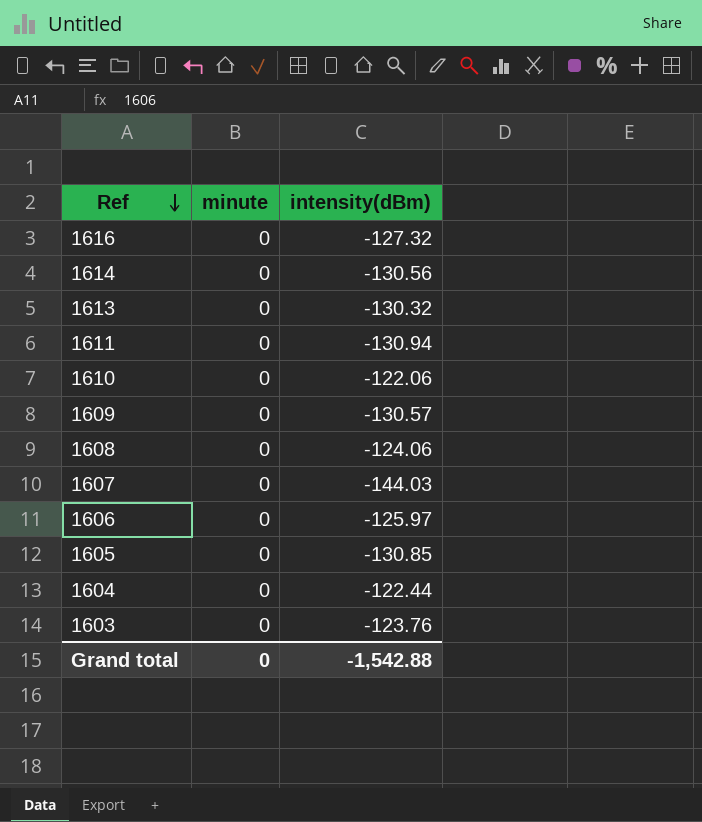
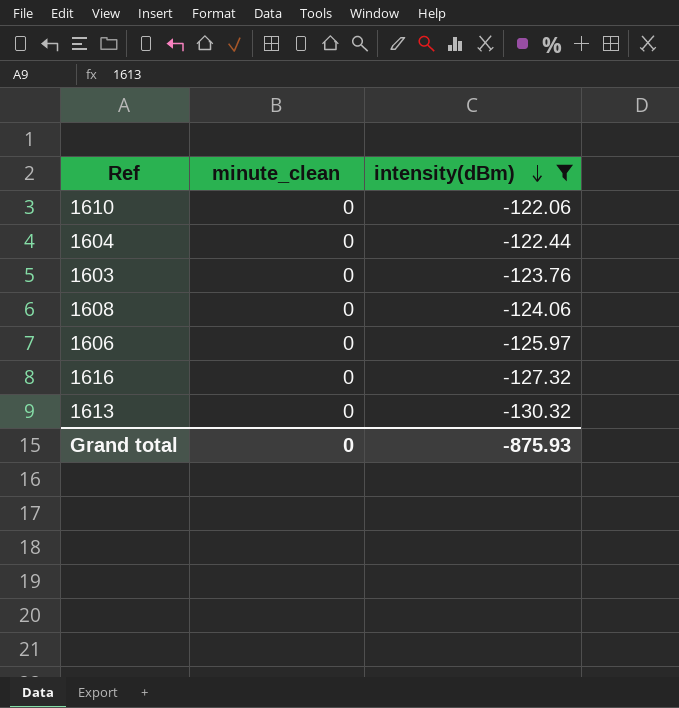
filter: none -> intensity(dBm) >= -130.32
row order: Ref descending -> intensity(dBm) descending
column name: minute -> minute_clean
Grand total | intensity(dBm): -1,542.88 -> -875.93

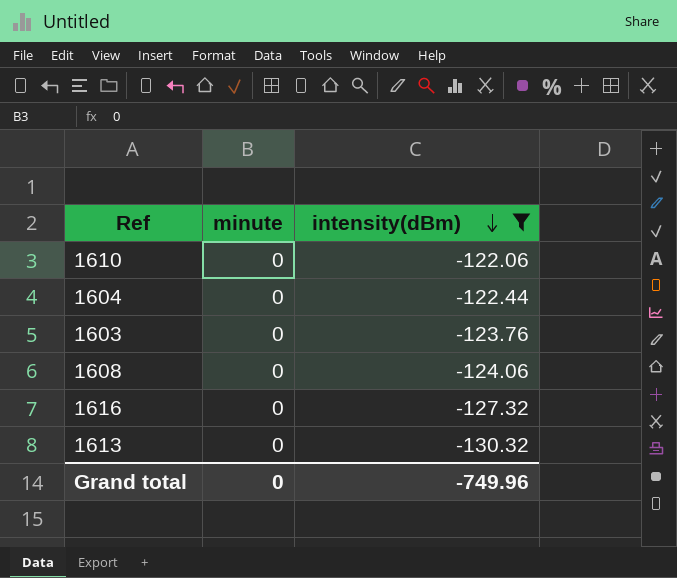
column name: minute_clean -> minute
row 1606: 0 | -125.97 -> none
Grand total | intensity(dBm): -875.93 -> -749.96

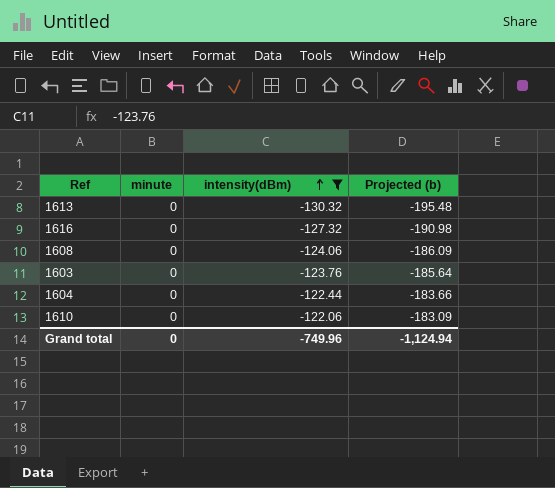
row order: intensity(dBm) descending -> intensity(dBm) ascending
column Projected (b) | formula: none -> [intensity(dBm)] * 1.5

